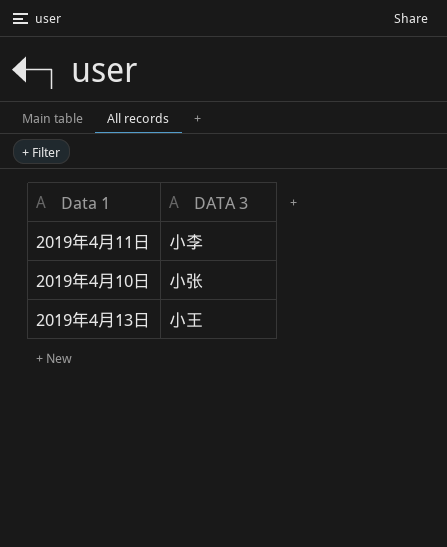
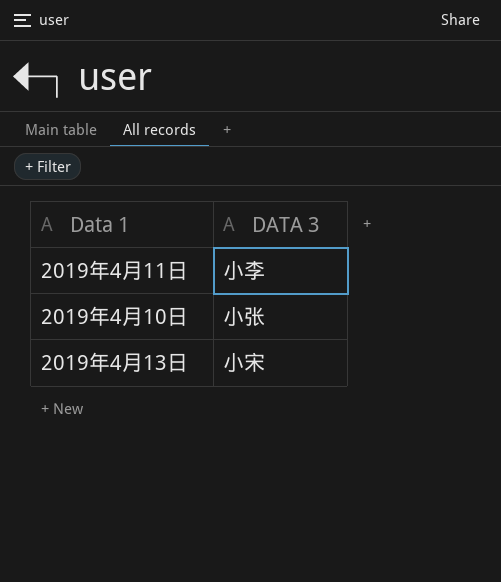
2019年4月13日 | DATA 3: 小王 -> 小宋

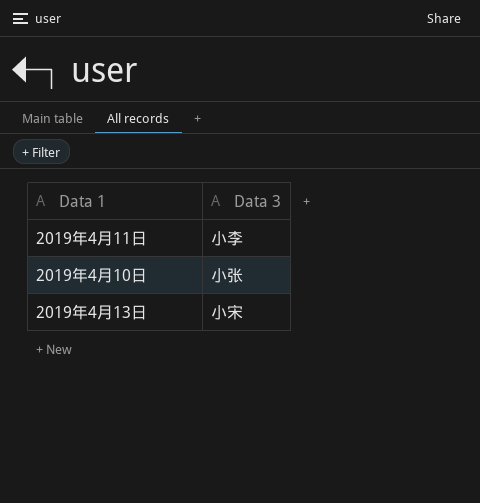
column name: DATA 3 -> Data 3

